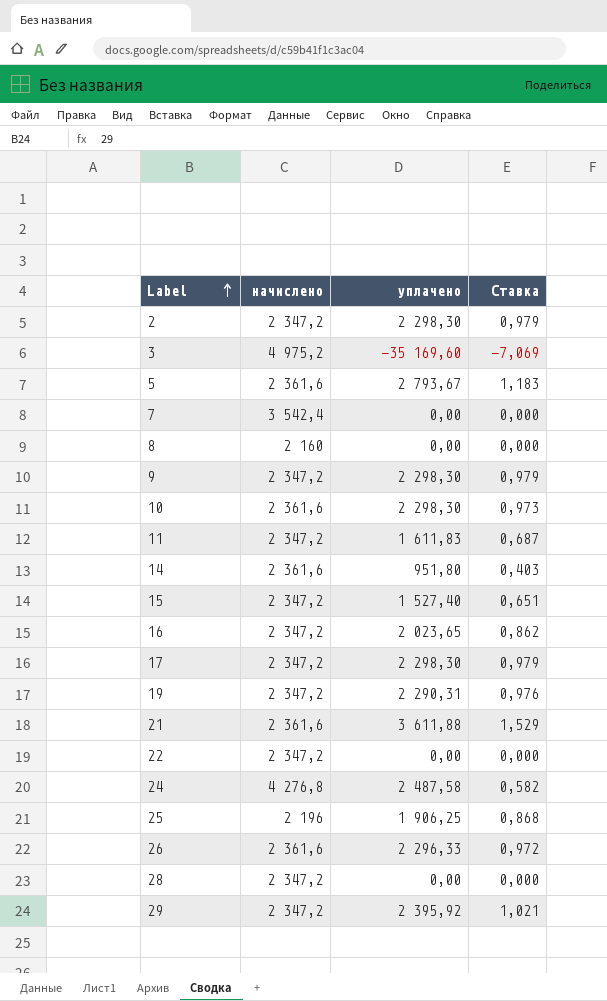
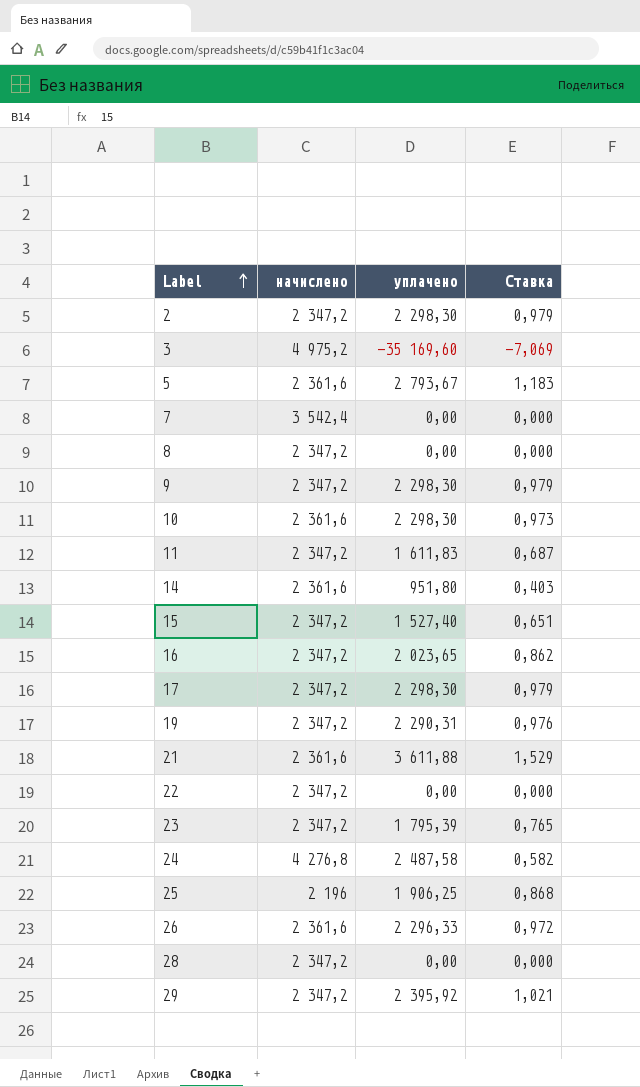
8 | начислено: 2 160 -> 2 347,2
row 23: none -> 2 347,2 | 1 795,39 | 0,765

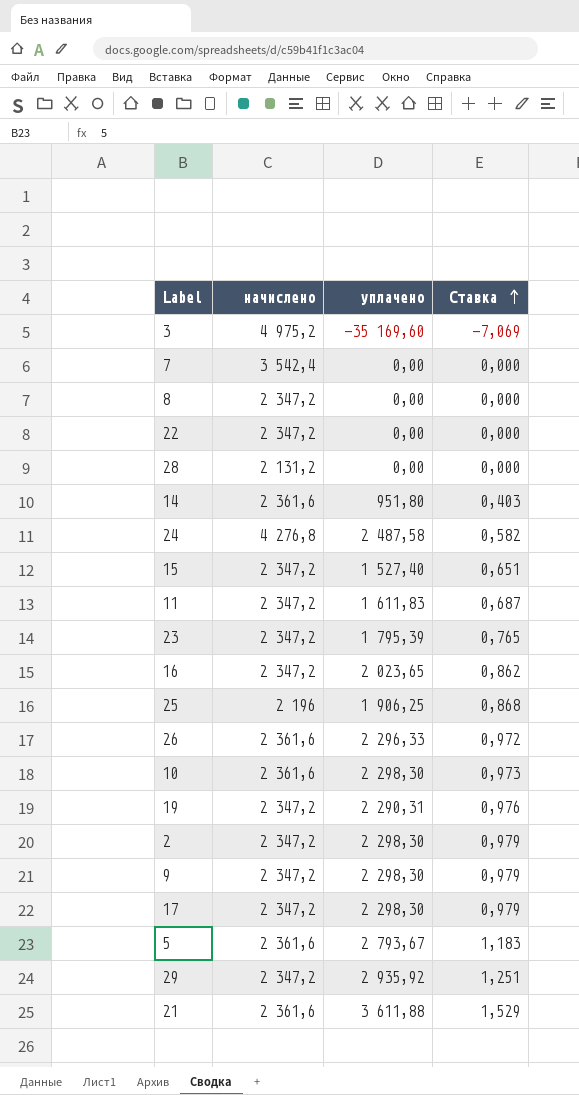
row order: Label ascending -> Ставка ascending
28 | начислено: 2 347,2 -> 2 131,2
29 | уплачено: 2 395,92 -> 2 935,92
29 | Ставка: 1,021 -> 1,251

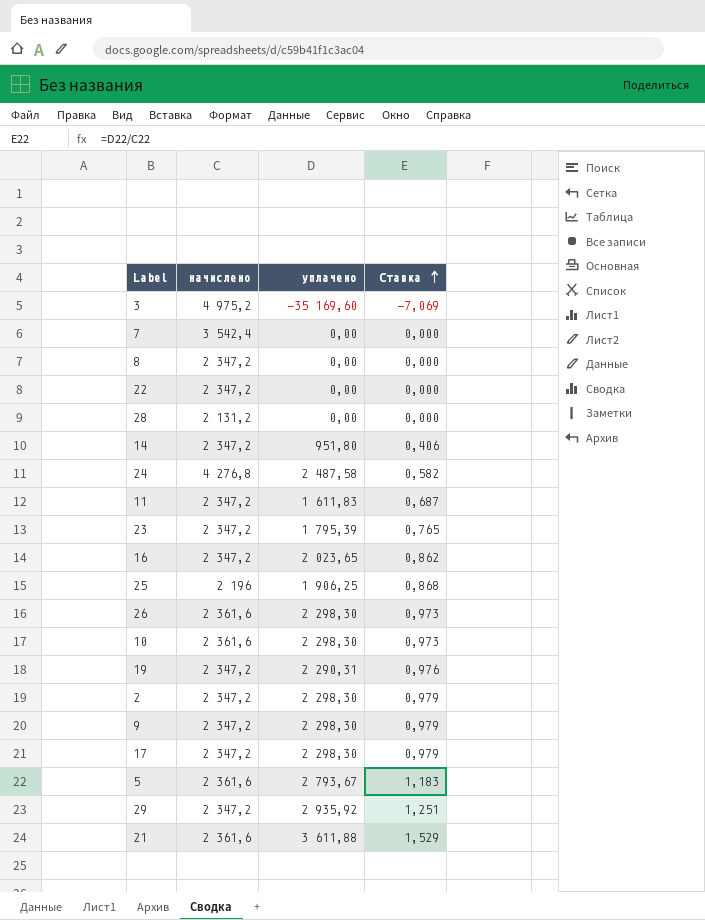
row 15: 2 347,2 | 1 527,40 | 0,651 -> none
14 | начислено: 2 361,6 -> 2 347,2
14 | Ставка: 0,403 -> 0,406
26 | уплачено: 2 296,33 -> 2 298,30
26 | Ставка: 0,972 -> 0,973

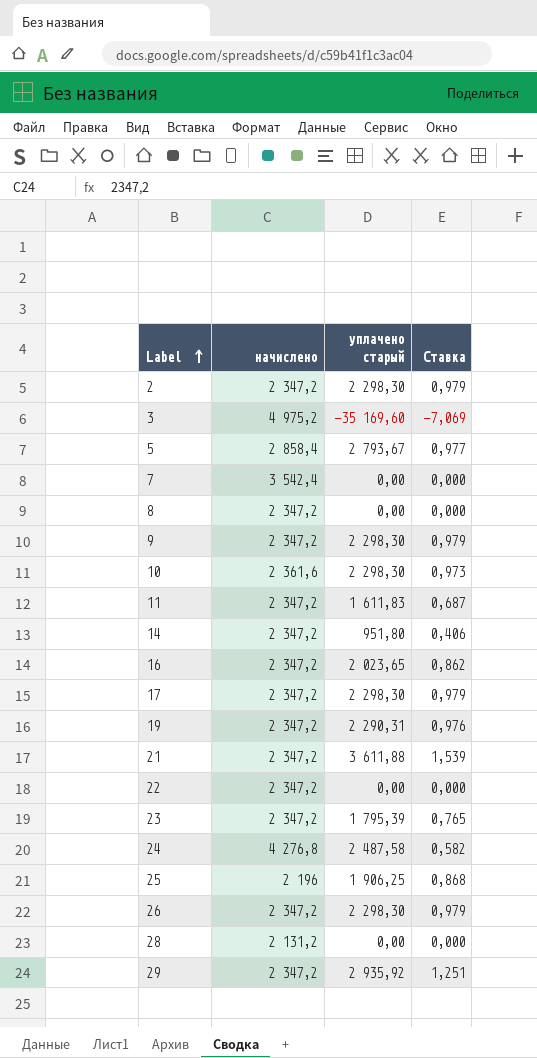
row order: Ставка ascending -> Label ascending
column name: уплачено -> уплачено старый
5 | начислено: 2 361,6 -> 2 858,4
5 | Ставка: 1,183 -> 0,977
21 | начислено: 2 361,6 -> 2 347,2
21 | Ставка: 1,529 -> 1,539
26 | начислено: 2 361,6 -> 2 347,2
26 | Ставка: 0,973 -> 0,979

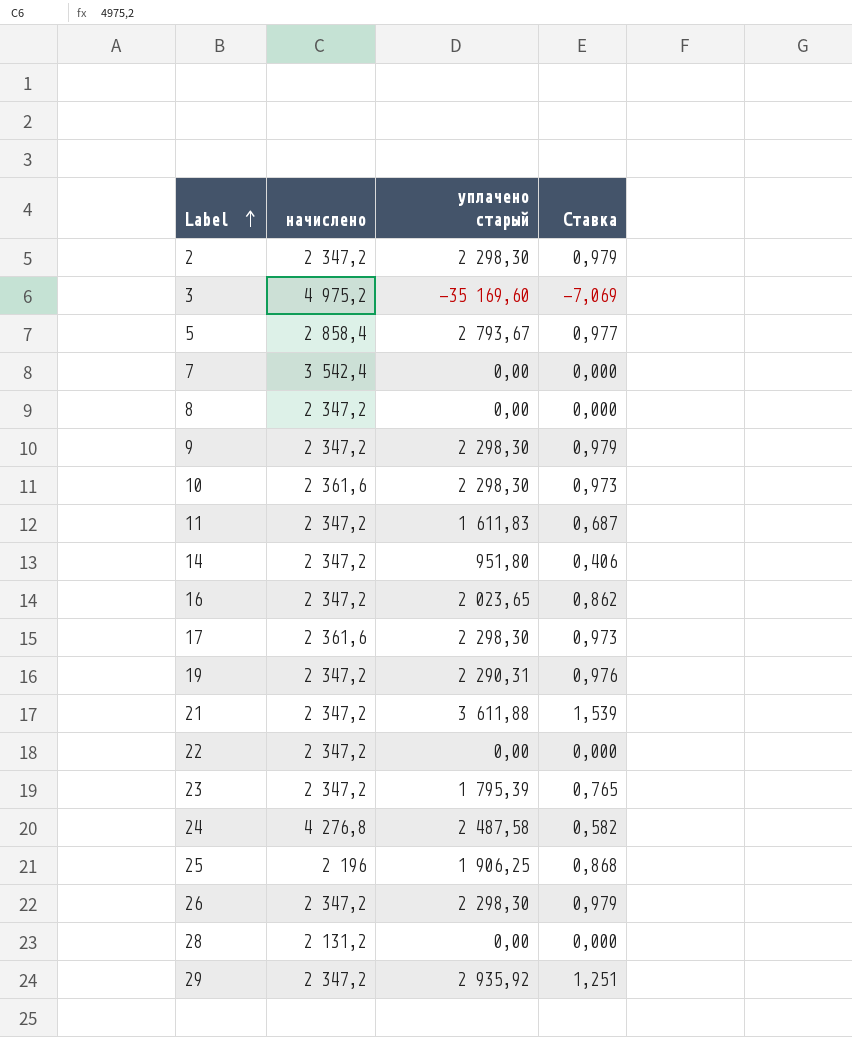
17 | начислено: 2 347,2 -> 2 361,6
17 | Ставка: 0,979 -> 0,973

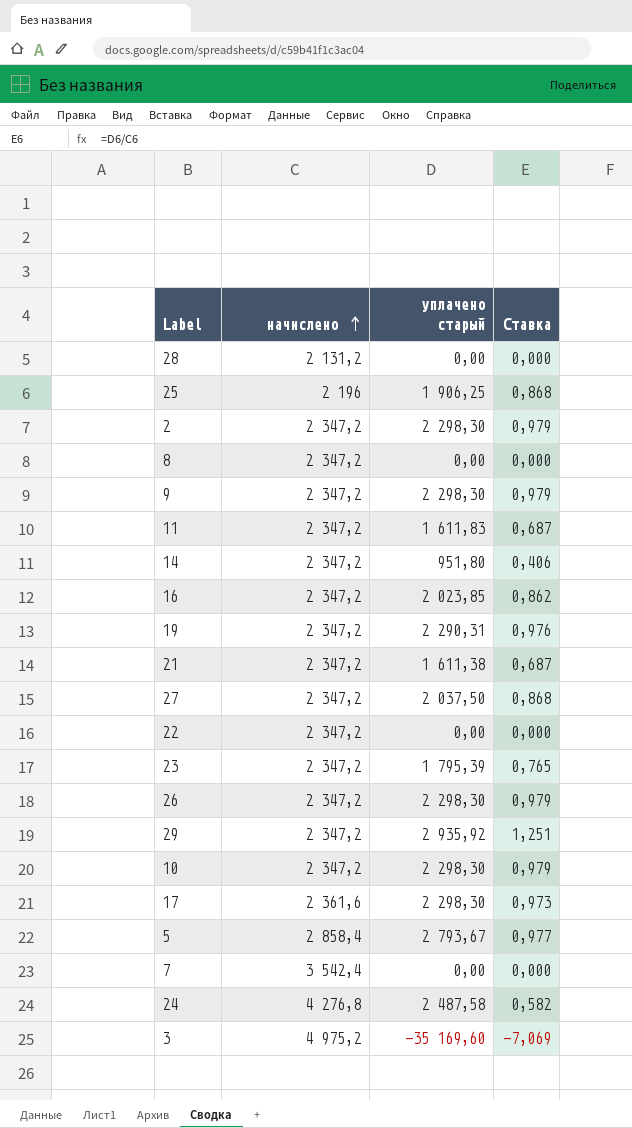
row order: Label ascending -> начислено ascending
16 | уплачено старый: 2 023,65 -> 2 023,85
21 | уплачено старый: 3 611,88 -> 1 611,38
21 | Ставка: 1,539 -> 0,687
row 27: none -> 2 347,2 | 2 037,50 | 0,868
10 | начислено: 2 361,6 -> 2 347,2
10 | Ставка: 0,973 -> 0,979

